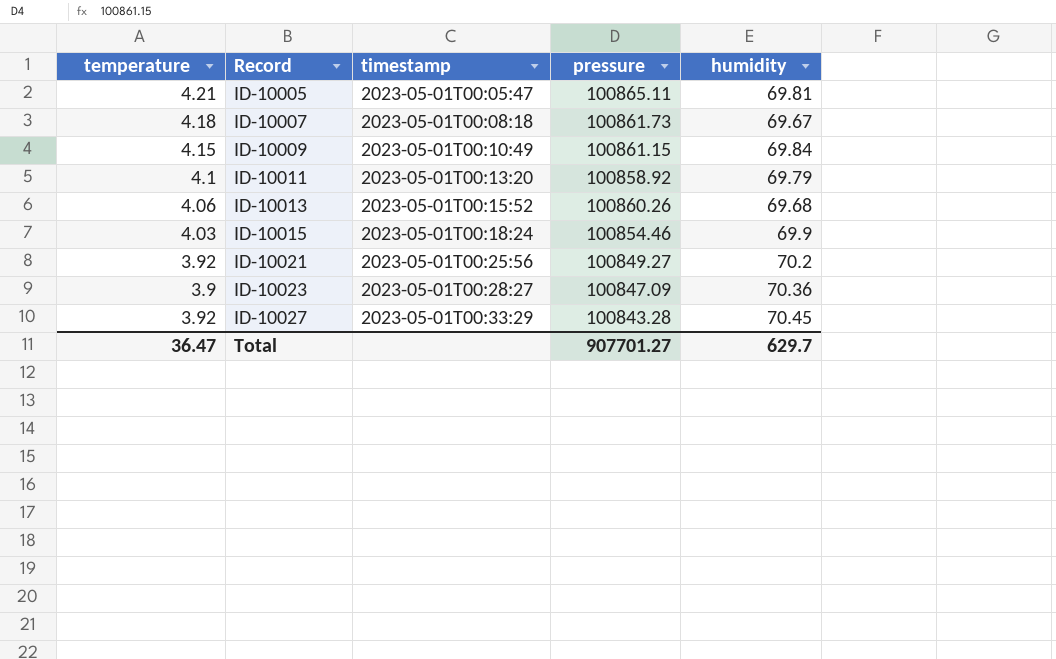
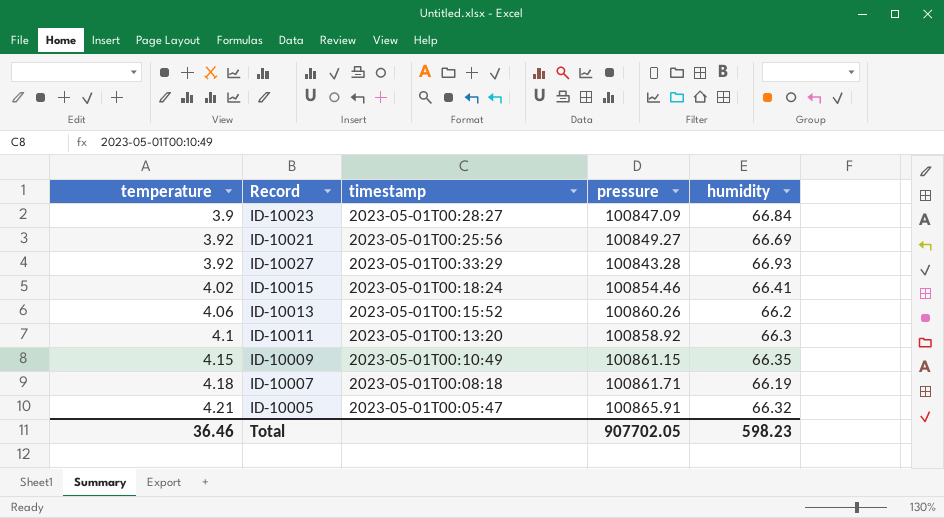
row order: Record ascending -> temperature ascending
ID-10023 | humidity: 70.36 -> 66.84
ID-10021 | humidity: 70.2 -> 66.69
ID-10027 | humidity: 70.45 -> 66.93
ID-10015 | temperature: 4.03 -> 4.02
ID-10015 | humidity: 69.9 -> 66.41
ID-10013 | humidity: 69.68 -> 66.2
ID-10011 | humidity: 69.79 -> 66.3
ID-10009 | humidity: 69.84 -> 66.35
ID-10007 | pressure: 100861.73 -> 100861.71
ID-10007 | humidity: 69.67 -> 66.19
ID-10005 | pressure: 100865.11 -> 100865.91
ID-10005 | humidity: 69.81 -> 66.32
Total | temperature: 36.47 -> 36.46
Total | pressure: 907701.27 -> 907702.05
Total | humidity: 629.7 -> 598.23

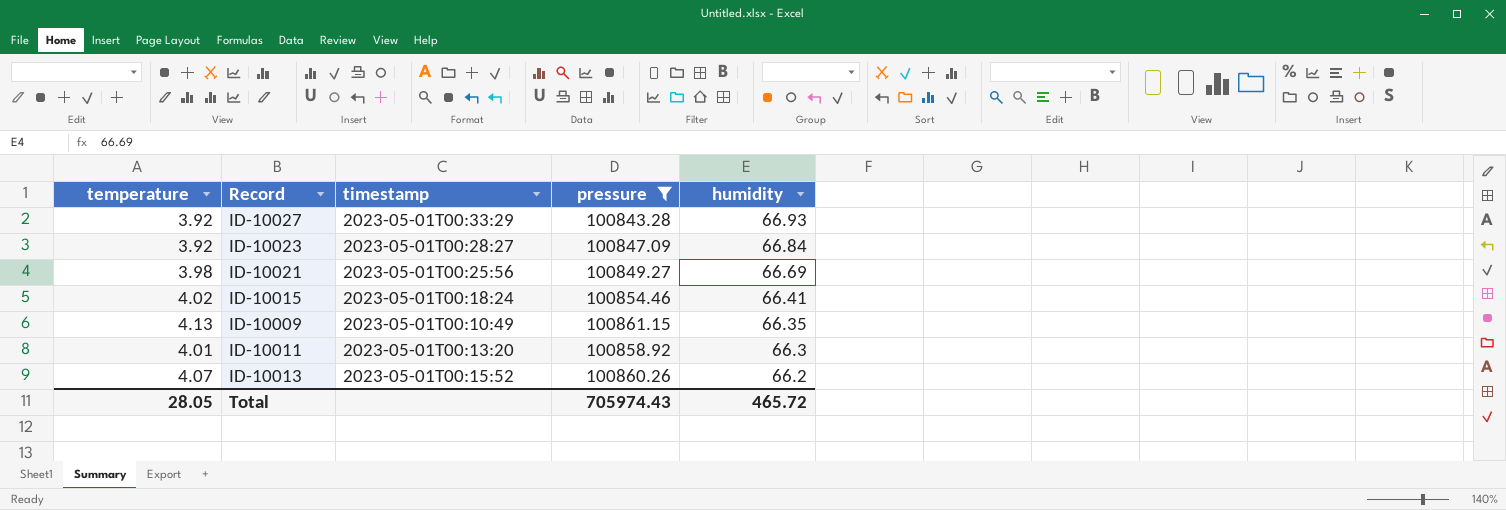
filter: none -> pressure <= 100861.15
row order: temperature ascending -> humidity descending
ID-10023 | temperature: 3.9 -> 3.92
ID-10021 | temperature: 3.92 -> 3.98
ID-10009 | temperature: 4.15 -> 4.13
ID-10011 | temperature: 4.1 -> 4.01
ID-10013 | temperature: 4.06 -> 4.07
Total | temperature: 36.46 -> 28.05
Total | pressure: 907702.05 -> 705974.43
Total | humidity: 598.23 -> 465.72

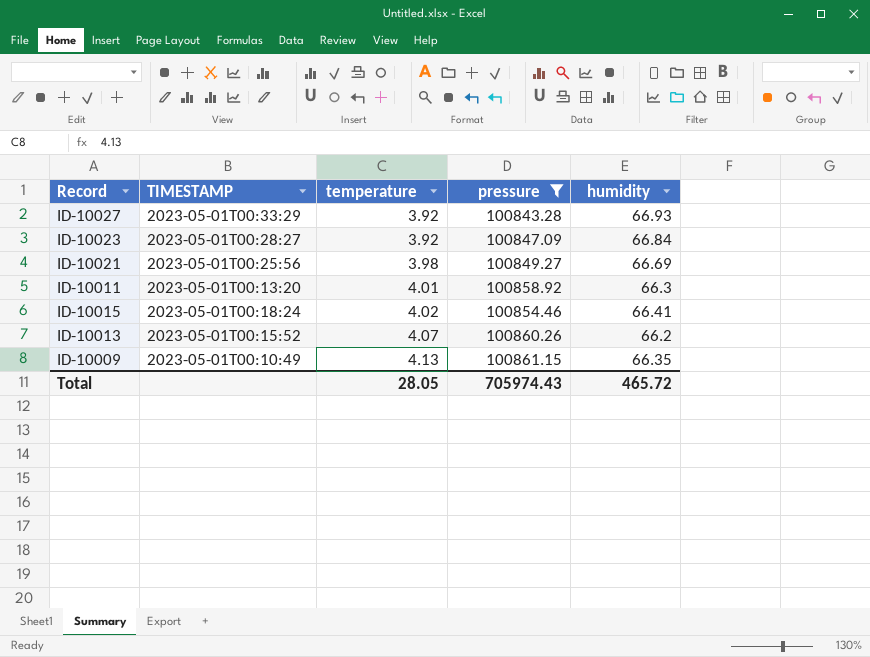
row order: humidity descending -> temperature ascending
column name: timestamp -> TIMESTAMP
column temperature | position: 1 -> 3

